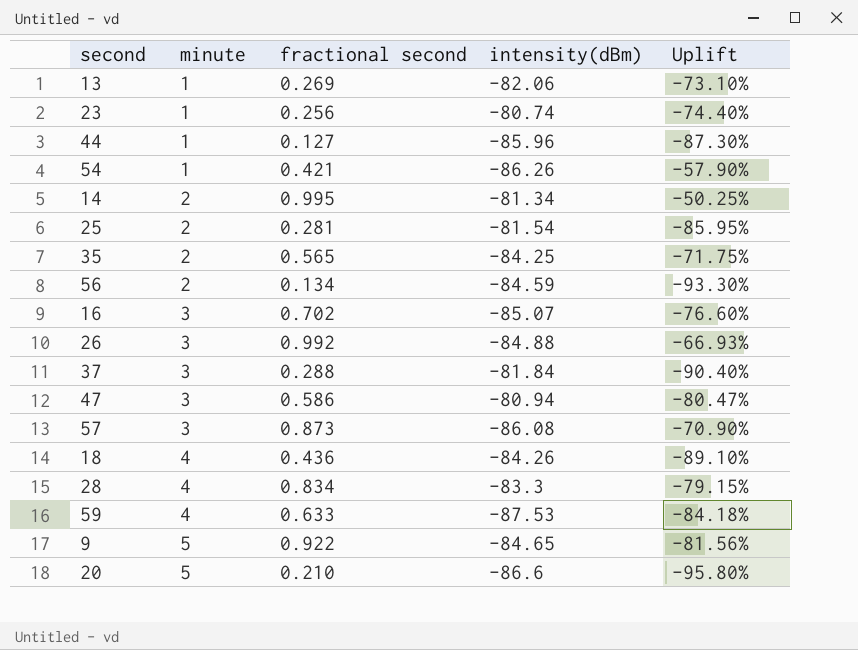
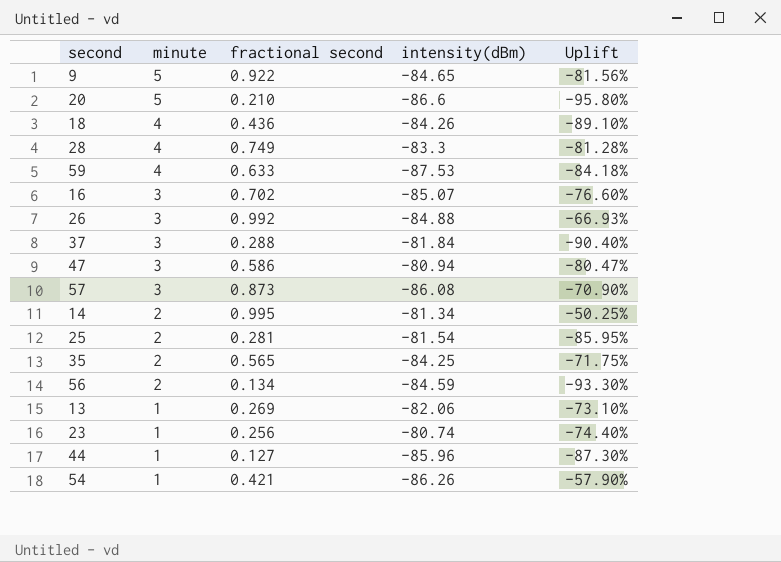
row order: minute ascending -> minute descending
28 | fractional second: 0.834 -> 0.749
28 | Uplift: -79.15% -> -81.28%

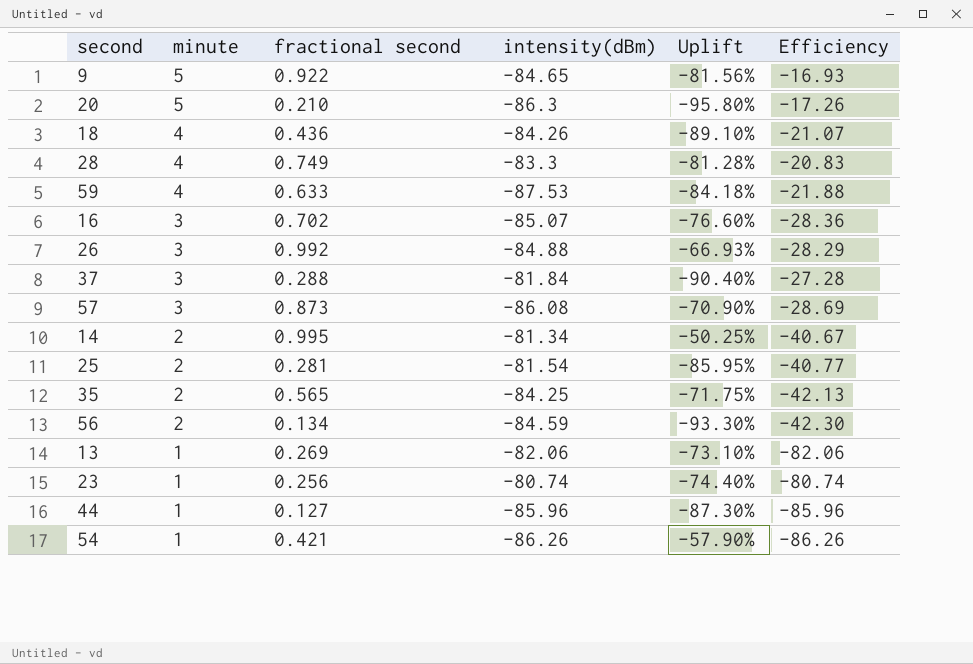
column Efficiency | formula: none -> [intensity(dBm)] / [minute]
row 47: 3 | 0.586 | -80.94 | -80.47% -> none
20 | intensity(dBm): -86.6 -> -86.3

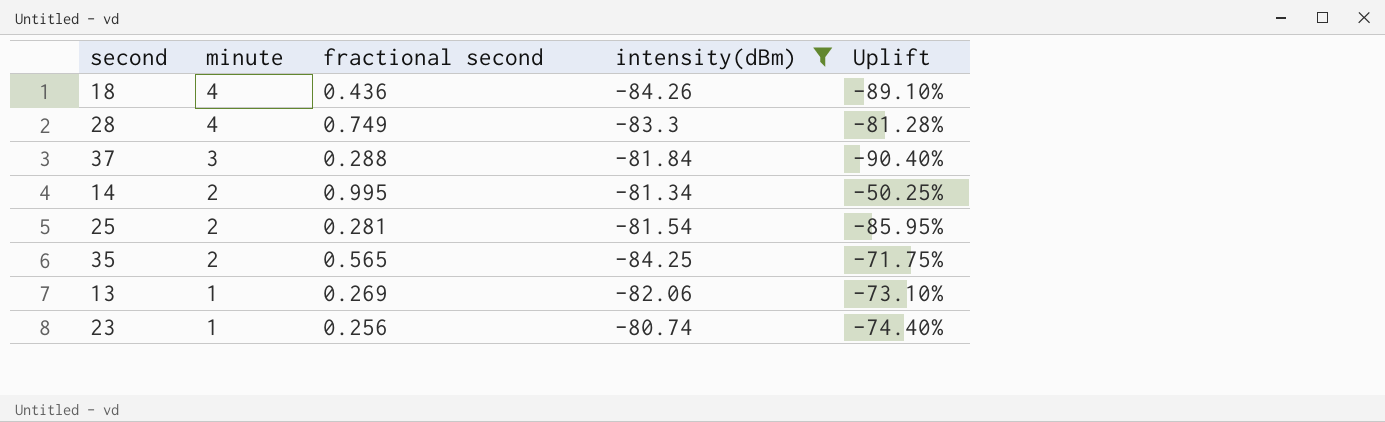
filter: none -> intensity(dBm) >= -84.26
column Efficiency | formula: [intensity(dBm)] / [minute] -> none

